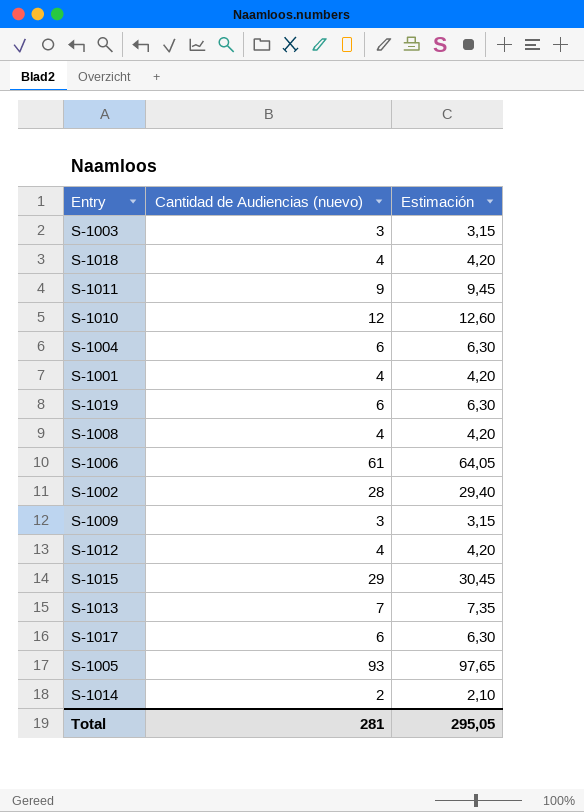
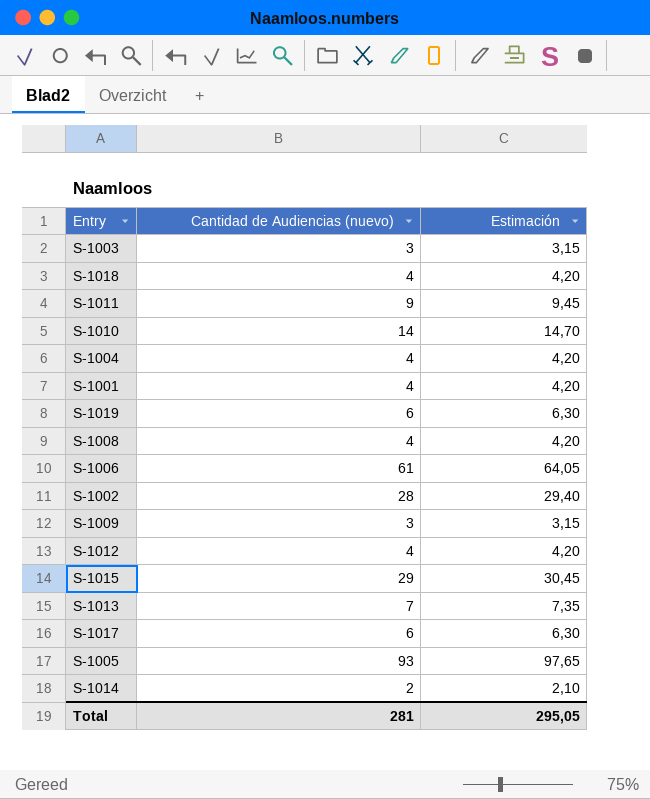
S-1010 | Cantidad de Audiencias (nuevo): 12 -> 14
S-1010 | Estimación: 12,60 -> 14,70
S-1004 | Cantidad de Audiencias (nuevo): 6 -> 4
S-1004 | Estimación: 6,30 -> 4,20

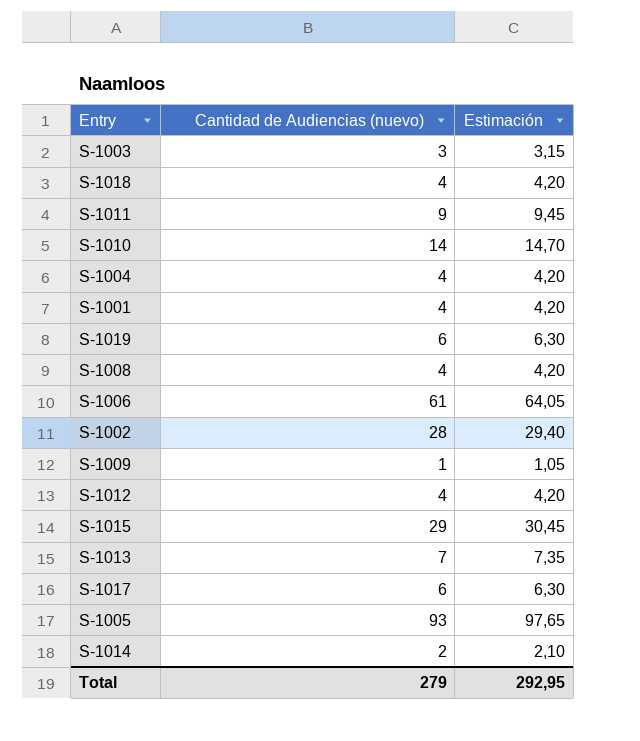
S-1009 | Cantidad de Audiencias (nuevo): 3 -> 1
S-1009 | Estimación: 3,15 -> 1,05
Total | Cantidad de Audiencias (nuevo): 281 -> 279
Total | Estimación: 295,05 -> 292,95

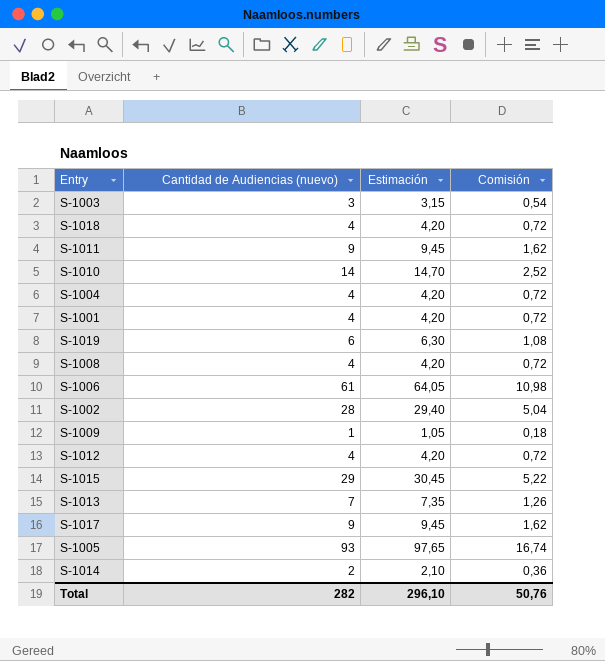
column Comisión | formula: none -> [Cantidad de Audiencias (nuevo)] * 0,18
S-1017 | Cantidad de Audiencias (nuevo): 6 -> 9
S-1017 | Estimación: 6,30 -> 9,45
Total | Cantidad de Audiencias (nuevo): 279 -> 282
Total | Estimación: 292,95 -> 296,10

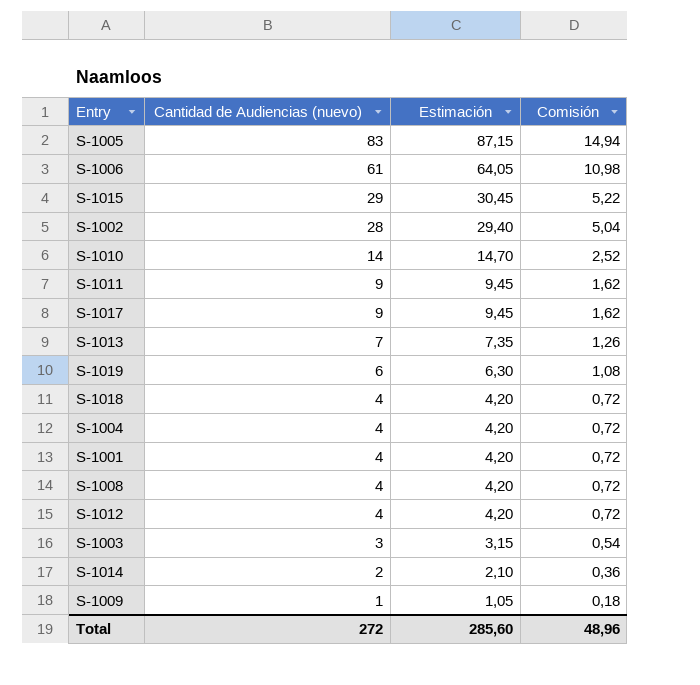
row order: none -> Cantidad de Audiencias (nuevo) descending
S-1005 | Cantidad de Audiencias (nuevo): 93 -> 83
S-1005 | Estimación: 97,65 -> 87,15
S-1005 | Comisión: 16,74 -> 14,94
Total | Cantidad de Audiencias (nuevo): 282 -> 272
Total | Estimación: 296,10 -> 285,60
Total | Comisión: 50,76 -> 48,96

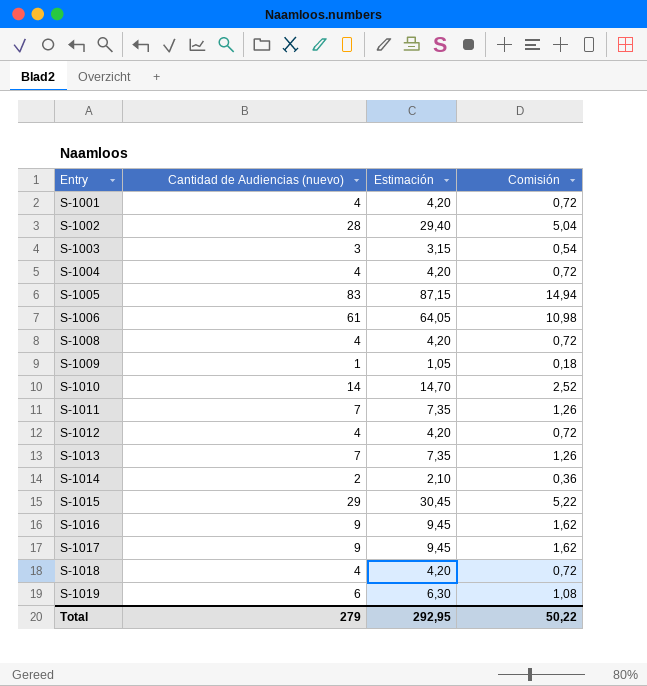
row order: Cantidad de Audiencias (nuevo) descending -> Entry ascending
S-1011 | Cantidad de Audiencias (nuevo): 9 -> 7
S-1011 | Estimación: 9,45 -> 7,35
S-1011 | Comisión: 1,62 -> 1,26
row S-1016: none -> 9 | 9,45 | 1,62
Total | Cantidad de Audiencias (nuevo): 272 -> 279
Total | Estimación: 285,60 -> 292,95
Total | Comisión: 48,96 -> 50,22

